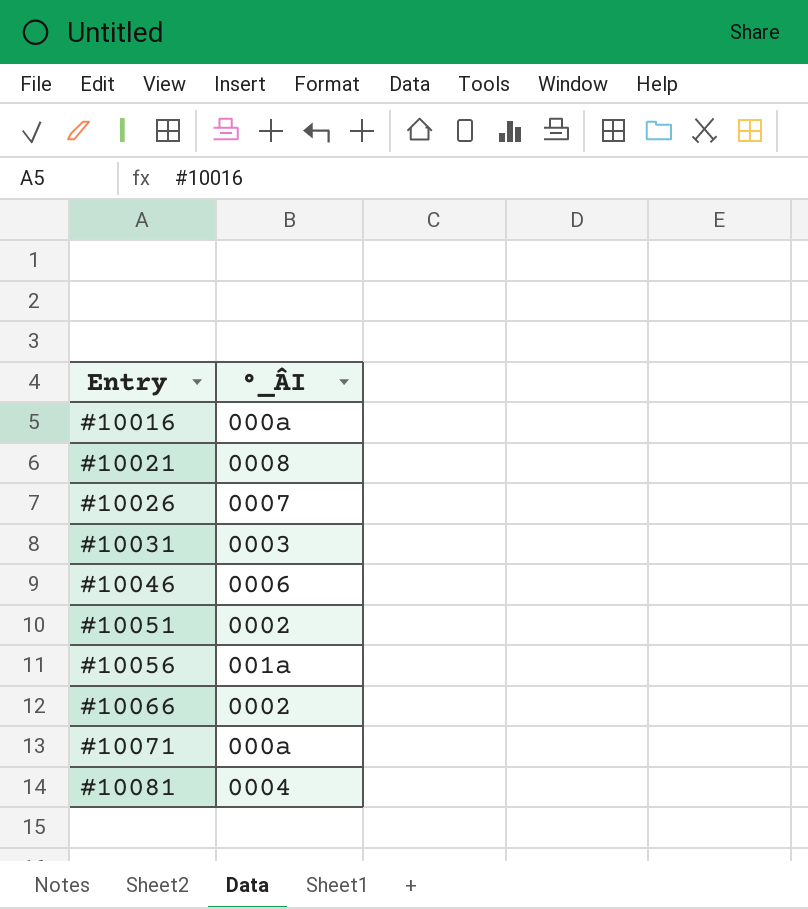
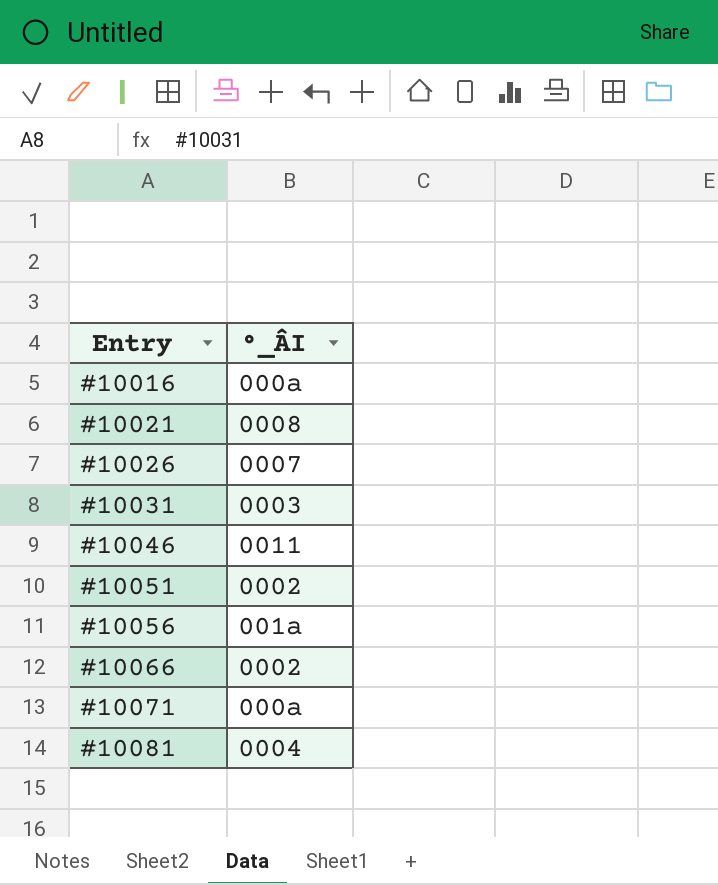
#10046 | °_ÂI: 0006 -> 0011

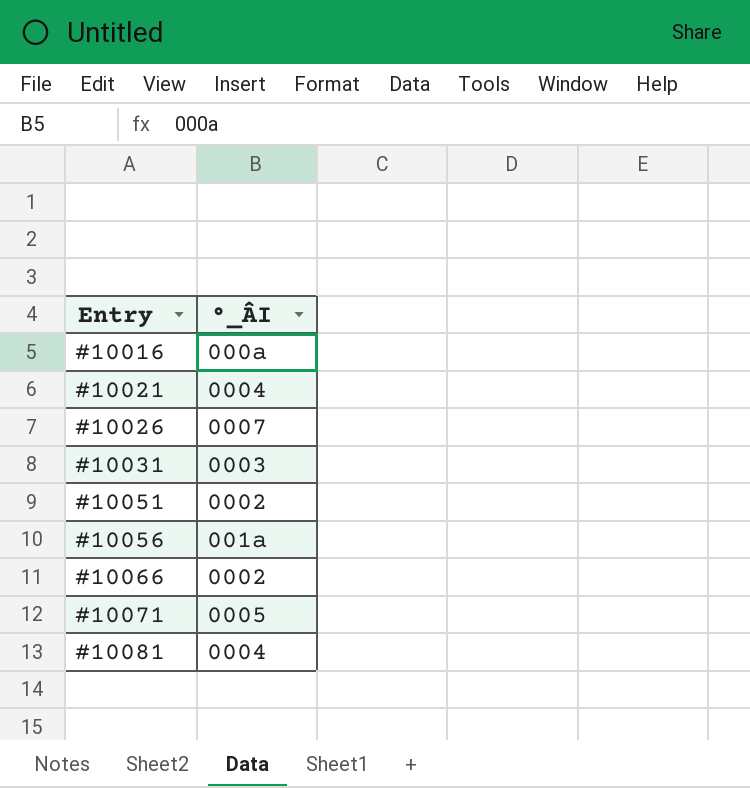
row #10046: 0011 -> none
#10021 | °_ÂI: 0008 -> 0004
#10071 | °_ÂI: 000a -> 0005

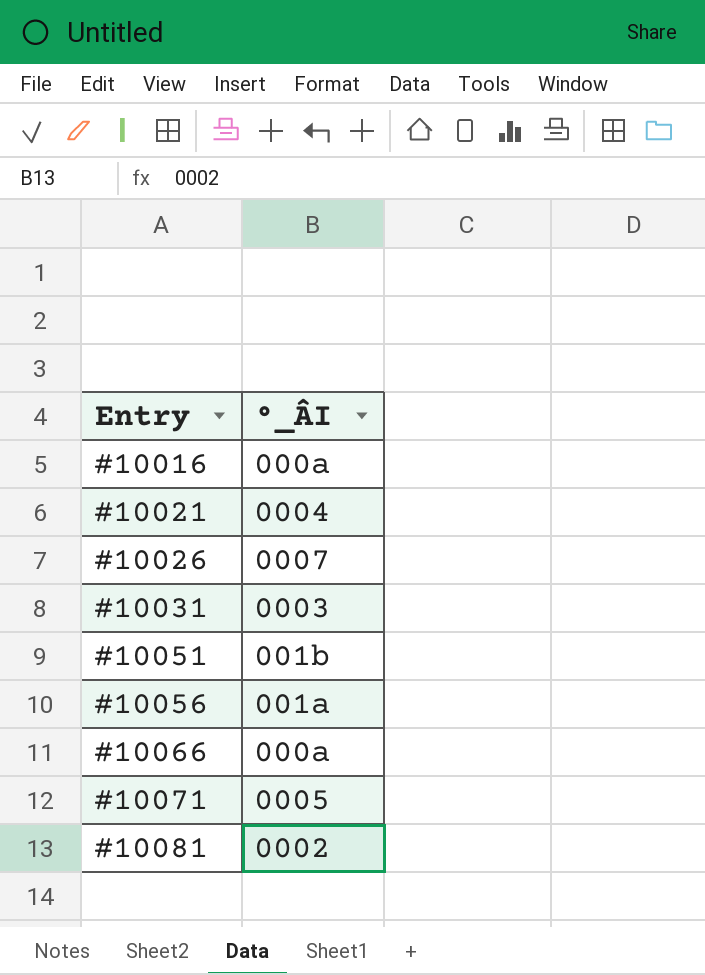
#10051 | °_ÂI: 0002 -> 001b
#10066 | °_ÂI: 0002 -> 000a
#10081 | °_ÂI: 0004 -> 0002

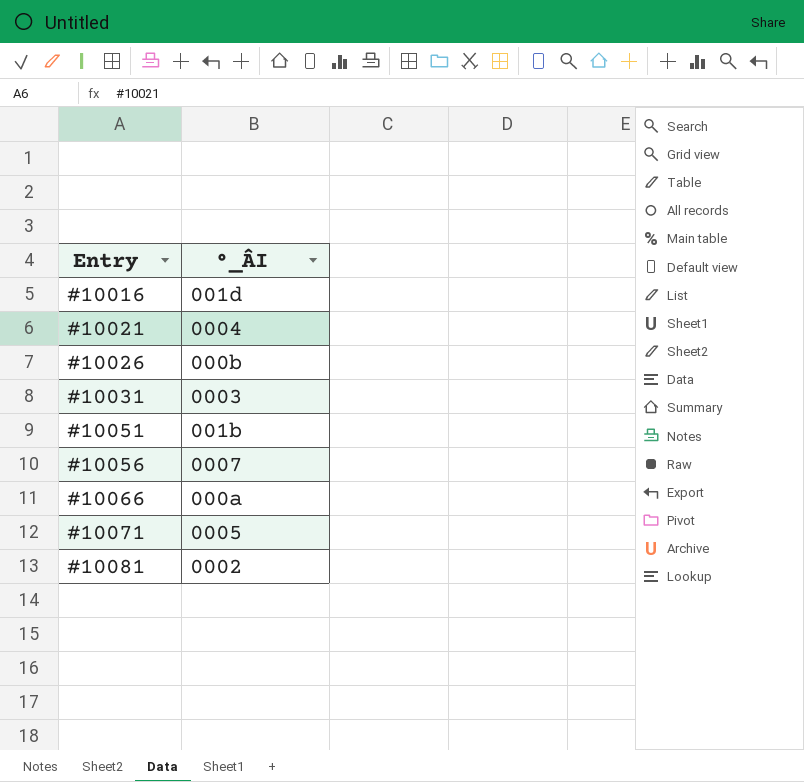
#10016 | °_ÂI: 000a -> 001d
#10026 | °_ÂI: 0007 -> 000b
#10056 | °_ÂI: 001a -> 0007

